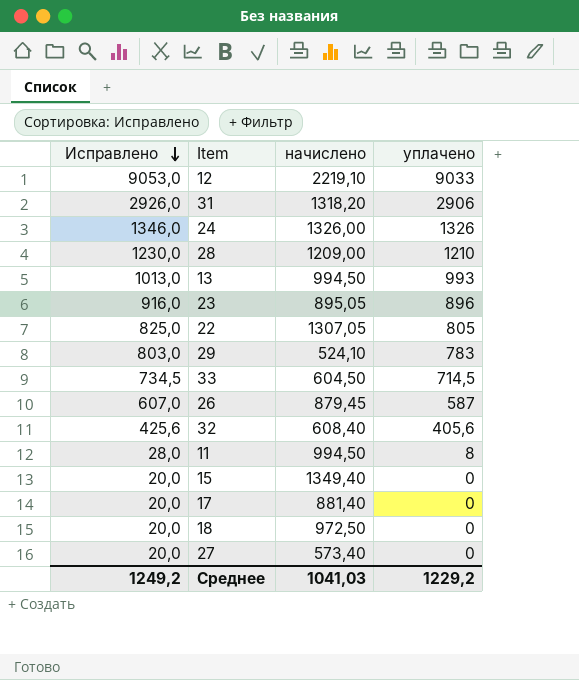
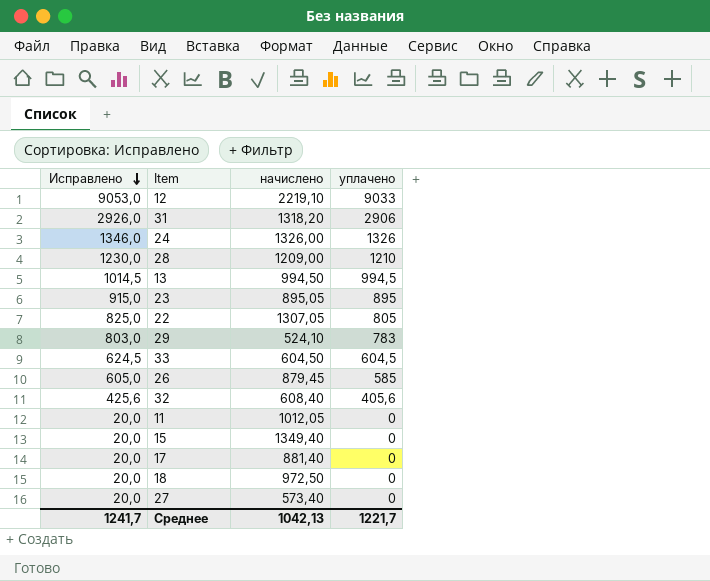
13 | Исправлено: 1013,0 -> 1014,5
13 | уплачено: 993 -> 994,5
23 | Исправлено: 916,0 -> 915,0
23 | уплачено: 896 -> 895
33 | Исправлено: 734,5 -> 624,5
33 | уплачено: 714,5 -> 604,5
26 | Исправлено: 607,0 -> 605,0
26 | уплачено: 587 -> 585
11 | Исправлено: 28,0 -> 20,0
11 | начислено: 994,50 -> 1012,05
11 | уплачено: 8 -> 0
Среднее | Исправлено: 1249,2 -> 1241,7
Среднее | начислено: 1041,03 -> 1042,13
Среднее | уплачено: 1229,2 -> 1221,7

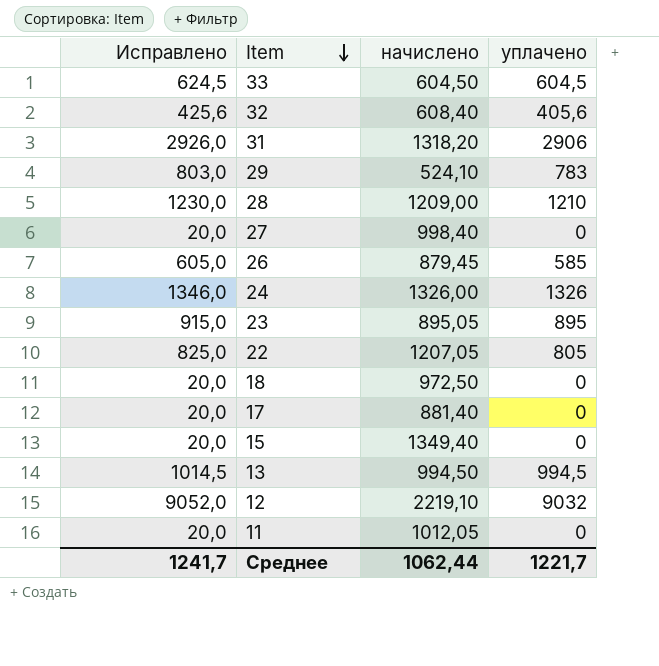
row order: Исправлено descending -> Item descending
27 | начислено: 573,40 -> 998,40
22 | начислено: 1307,05 -> 1207,05
12 | Исправлено: 9053,0 -> 9052,0
12 | уплачено: 9033 -> 9032
Среднее | начислено: 1042,13 -> 1062,44

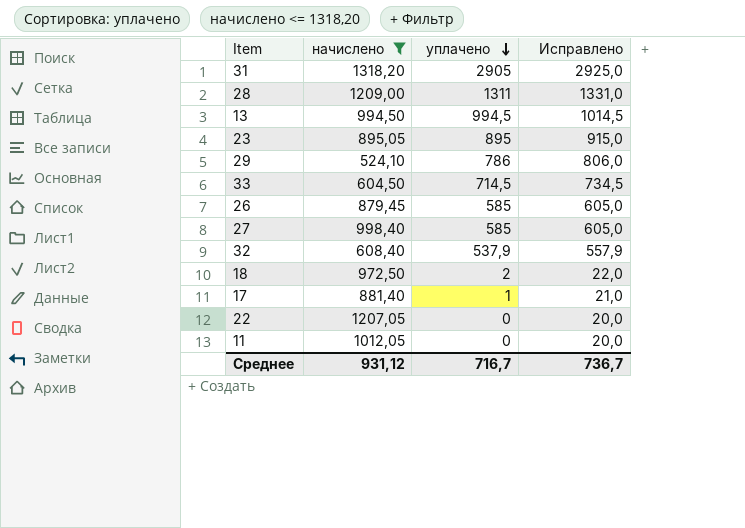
filter: none -> начислено <= 1318,20
row order: Item descending -> уплачено descending
column Исправлено | position: 1 -> 4
31 | уплачено: 2906 -> 2905
31 | Исправлено: 2926,0 -> 2925,0
28 | уплачено: 1210 -> 1311
28 | Исправлено: 1230,0 -> 1331,0
29 | уплачено: 783 -> 786
29 | Исправлено: 803,0 -> 806,0
33 | уплачено: 604,5 -> 714,5
33 | Исправлено: 624,5 -> 734,5
27 | уплачено: 0 -> 585
27 | Исправлено: 20,0 -> 605,0
32 | уплачено: 405,6 -> 537,9
32 | Исправлено: 425,6 -> 557,9
18 | уплачено: 0 -> 2
18 | Исправлено: 20,0 -> 22,0
17 | уплачено: 0 -> 1
17 | Исправлено: 20,0 -> 21,0
22 | уплачено: 805 -> 0
22 | Исправлено: 825,0 -> 20,0
Среднее | начислено: 1062,44 -> 931,12
Среднее | уплачено: 1221,7 -> 716,7
Среднее | Исправлено: 1241,7 -> 736,7

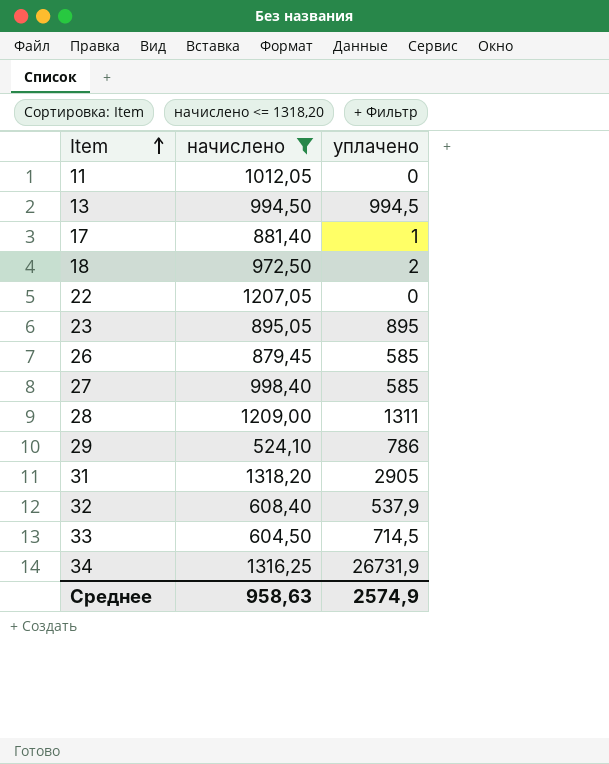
row order: уплачено descending -> Item ascending
column Исправлено | formula: [уплачено] + 20 -> none
row 34: none -> 1316,25 | 26731,9
Среднее | начислено: 931,12 -> 958,63
Среднее | уплачено: 716,7 -> 2574,9

